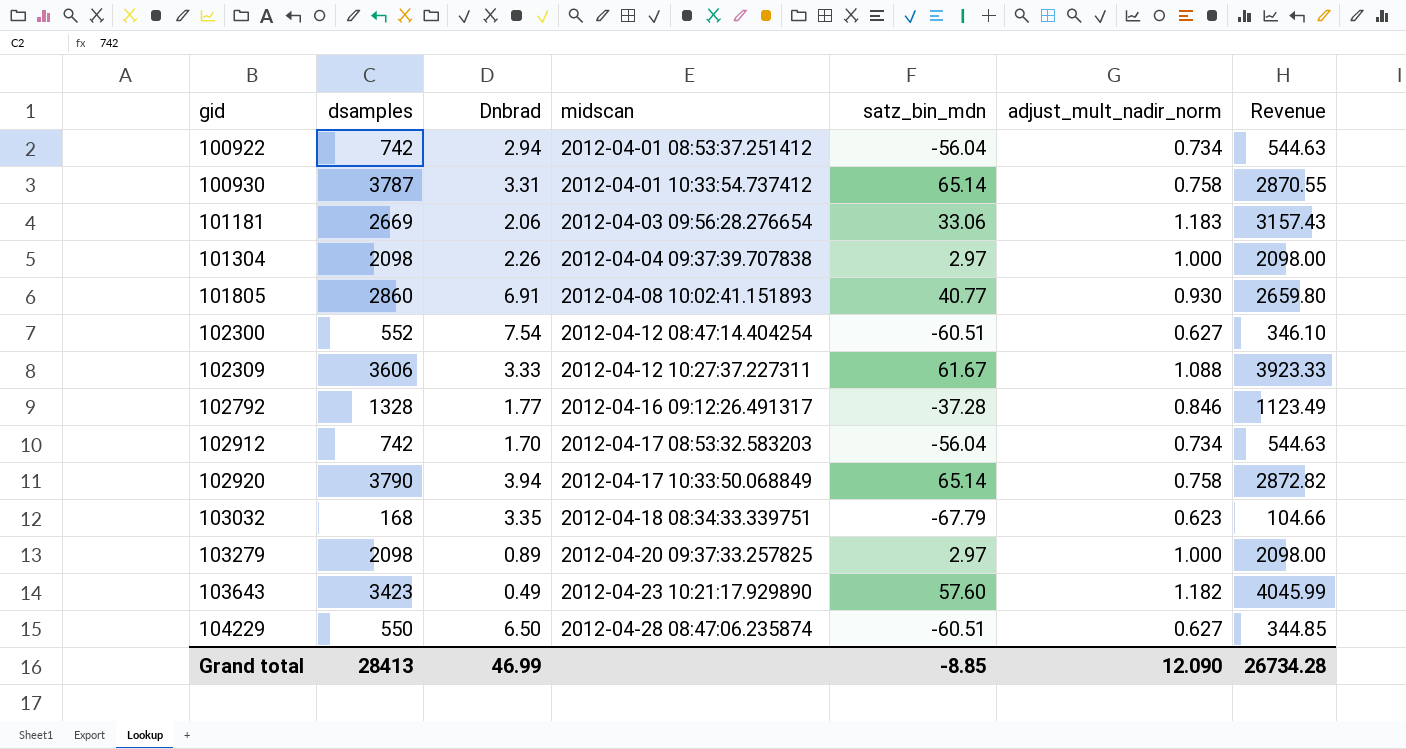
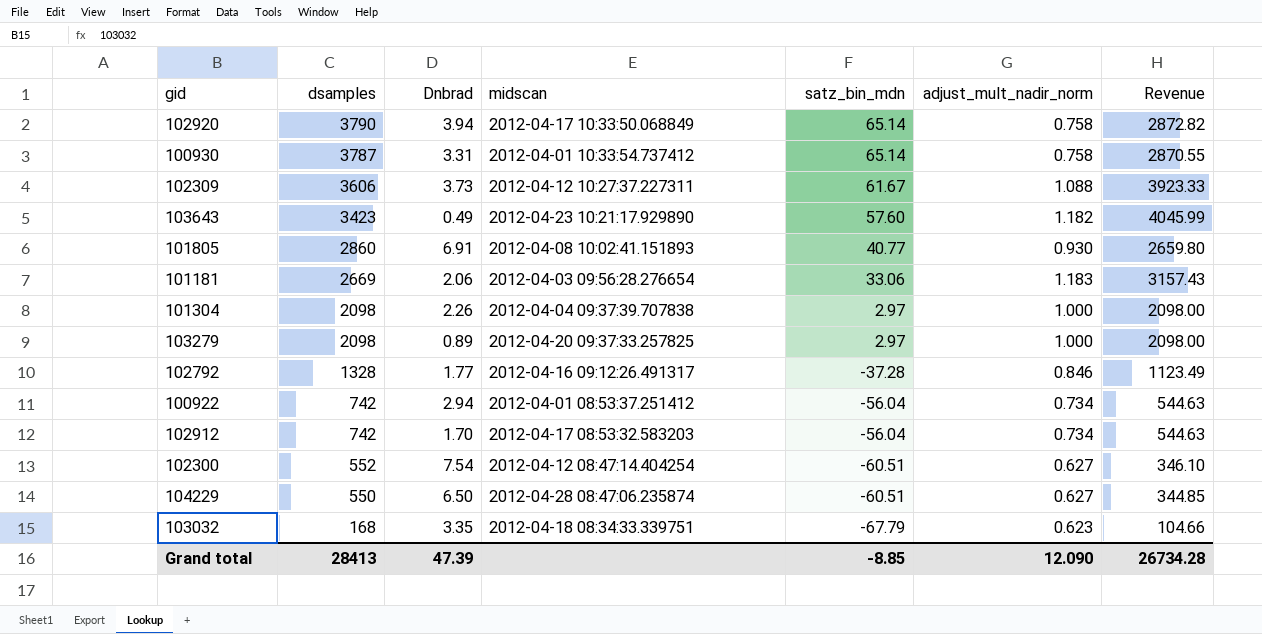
row order: gid ascending -> dsamples descending
102309 | Dnbrad: 3.33 -> 3.73
Grand total | Dnbrad: 46.99 -> 47.39

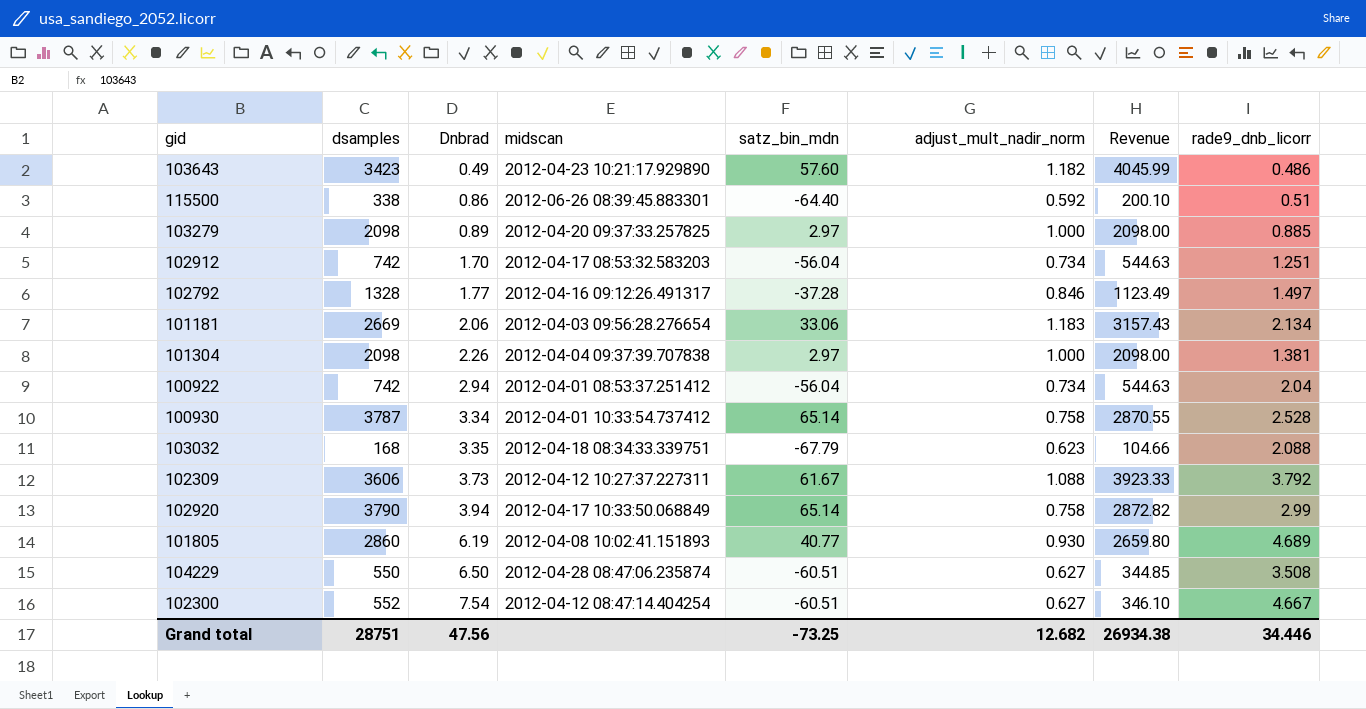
row order: dsamples descending -> Dnbrad ascending
column rade9_dnb_licorr | position: none -> 8
row 115500: none -> 338 | 0.86 | 2012-06-26 08:39:45.883301 | -64.40 | 0.592 | 200.10 | 0.51
100930 | Dnbrad: 3.31 -> 3.34
101805 | Dnbrad: 6.91 -> 6.19
Grand total | dsamples: 28413 -> 28751
Grand total | Dnbrad: 47.39 -> 47.56
Grand total | satz_bin_mdn: -8.85 -> -73.25
Grand total | adjust_mult_nadir_norm: 12.090 -> 12.682
Grand total | Revenue: 26734.28 -> 26934.38

